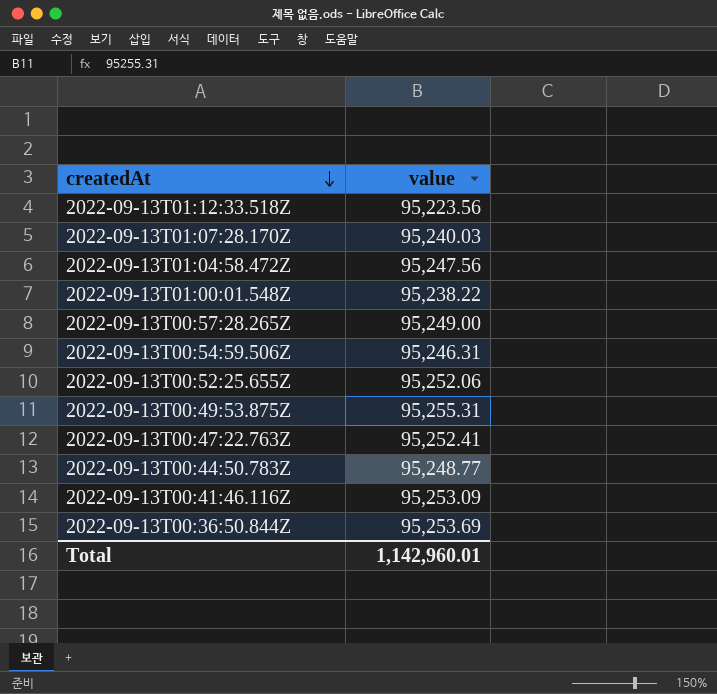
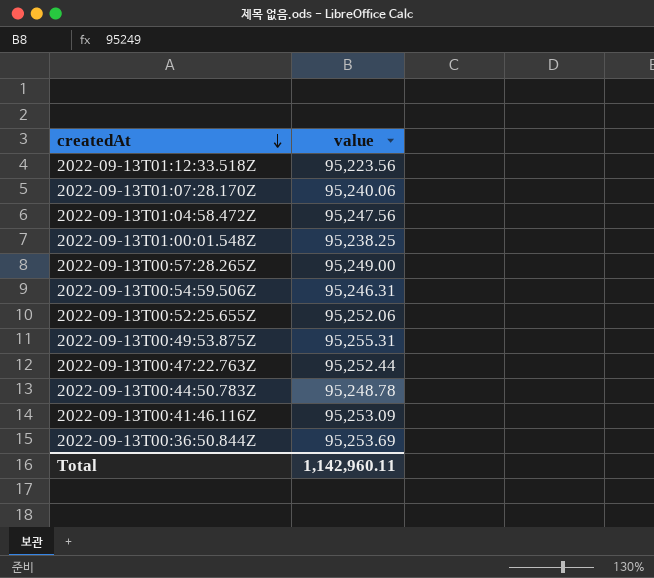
2022-09-13T01:07:28.170Z | value: 95,240.03 -> 95,240.06
2022-09-13T01:00:01.548Z | value: 95,238.22 -> 95,238.25
2022-09-13T00:47:22.763Z | value: 95,252.41 -> 95,252.44
2022-09-13T00:44:50.783Z | value: 95,248.77 -> 95,248.78
Total | value: 1,142,960.01 -> 1,142,960.11

